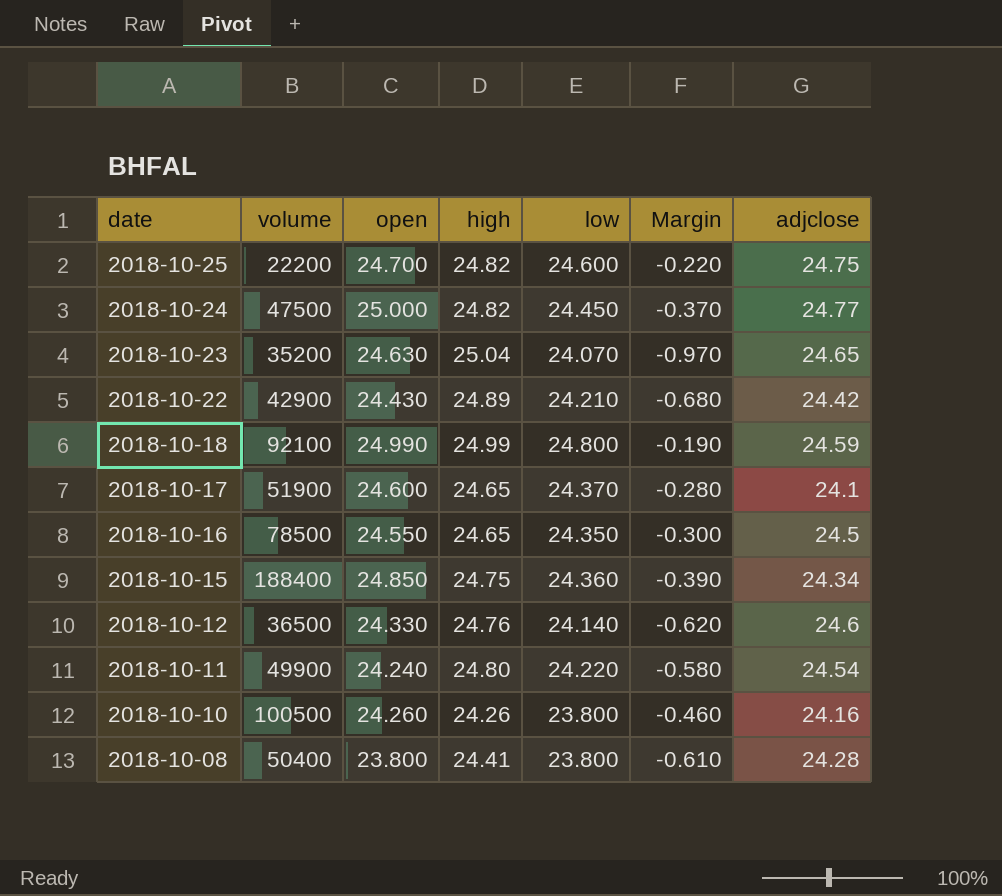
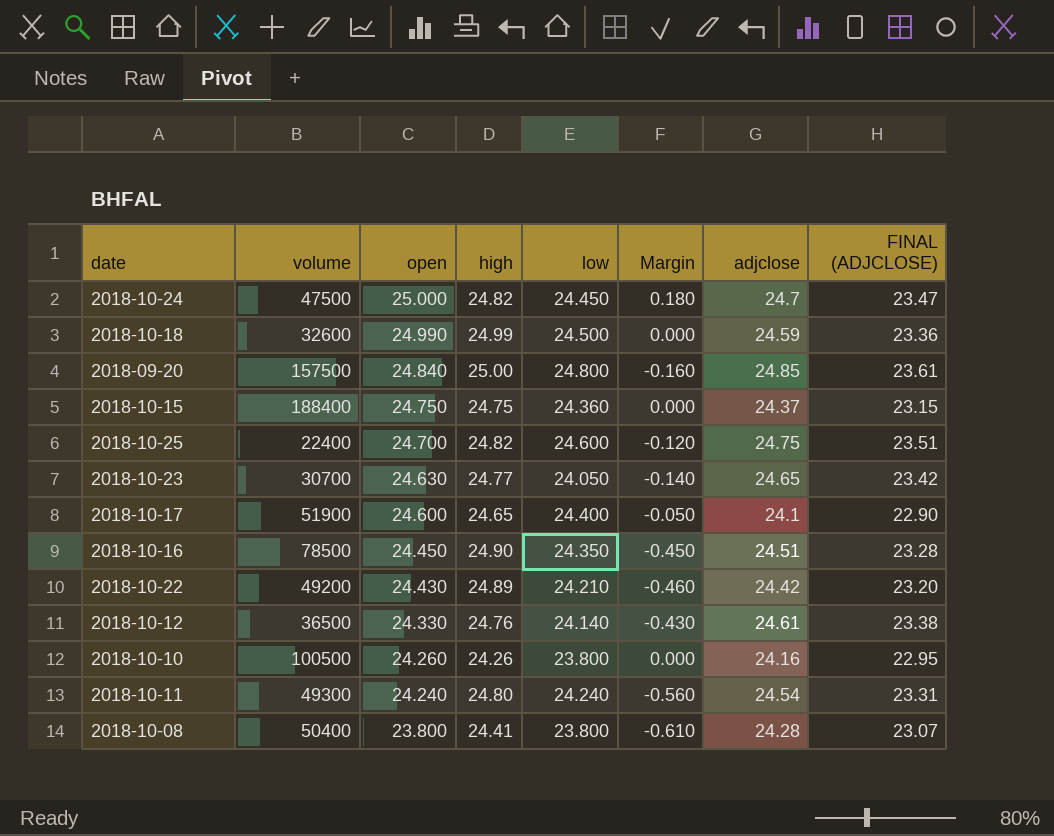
row order: date descending -> open descending
column Margin | formula: [low] - [high] -> [open] - [high]
column FINAL (ADJCLOSE) | formula: none -> [adjclose] * 0.95
2018-10-24 | adjclose: 24.77 -> 24.7
2018-10-18 | volume: 92100 -> 32600
2018-10-18 | low: 24.800 -> 24.500
row 2018-09-20: none -> 157500 | 24.840 | 25.00 | 24.800 | -0.160 | 24.85 | 23.61
2018-10-15 | open: 24.850 -> 24.750
2018-10-15 | adjclose: 24.34 -> 24.37
2018-10-25 | volume: 22200 -> 22400
2018-10-23 | volume: 35200 -> 30700
2018-10-23 | high: 25.04 -> 24.77
2018-10-23 | low: 24.070 -> 24.050
2018-10-17 | low: 24.370 -> 24.400
2018-10-16 | open: 24.550 -> 24.450
2018-10-16 | high: 24.65 -> 24.90
2018-10-16 | adjclose: 24.5 -> 24.51
2018-10-22 | volume: 42900 -> 49200
2018-10-12 | adjclose: 24.6 -> 24.61
2018-10-11 | volume: 49900 -> 49300
2018-10-11 | low: 24.220 -> 24.240

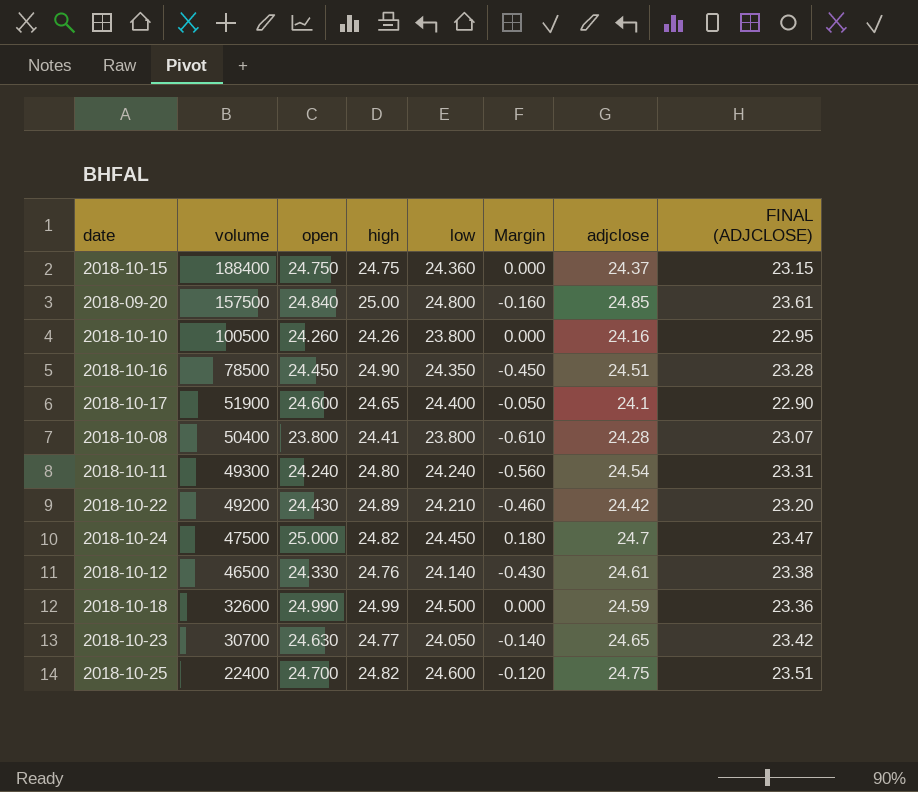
row order: open descending -> volume descending
2018-10-12 | volume: 36500 -> 46500

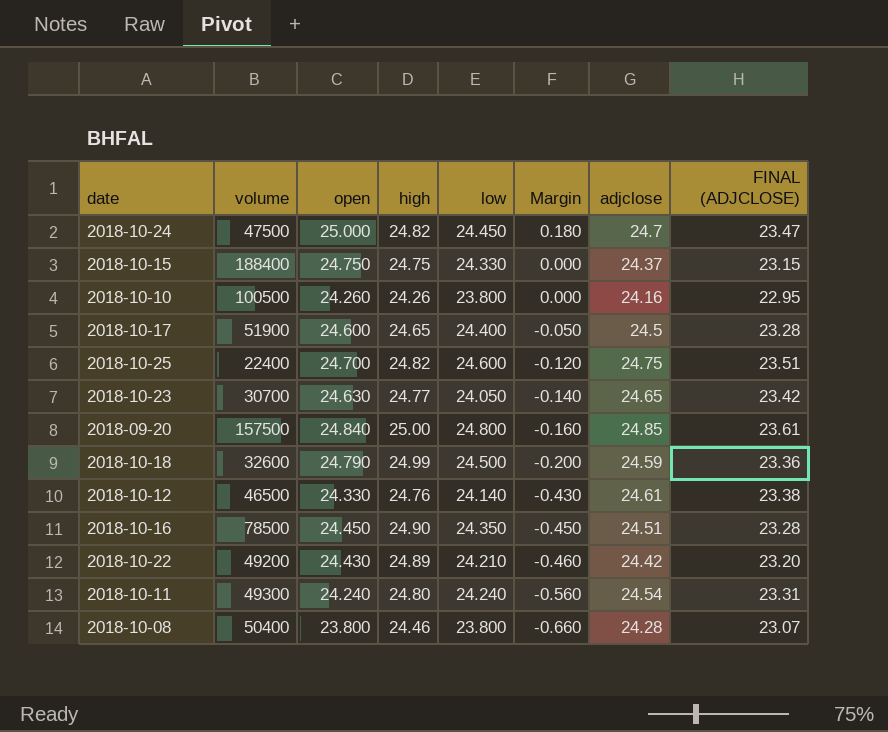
row order: volume descending -> Margin descending
2018-10-15 | low: 24.360 -> 24.330
2018-10-17 | adjclose: 24.1 -> 24.5
2018-10-17 | FINAL (ADJCLOSE): 22.90 -> 23.28
2018-10-18 | open: 24.990 -> 24.790
2018-10-18 | Margin: 0.000 -> -0.200
2018-10-08 | high: 24.41 -> 24.46
2018-10-08 | Margin: -0.610 -> -0.660

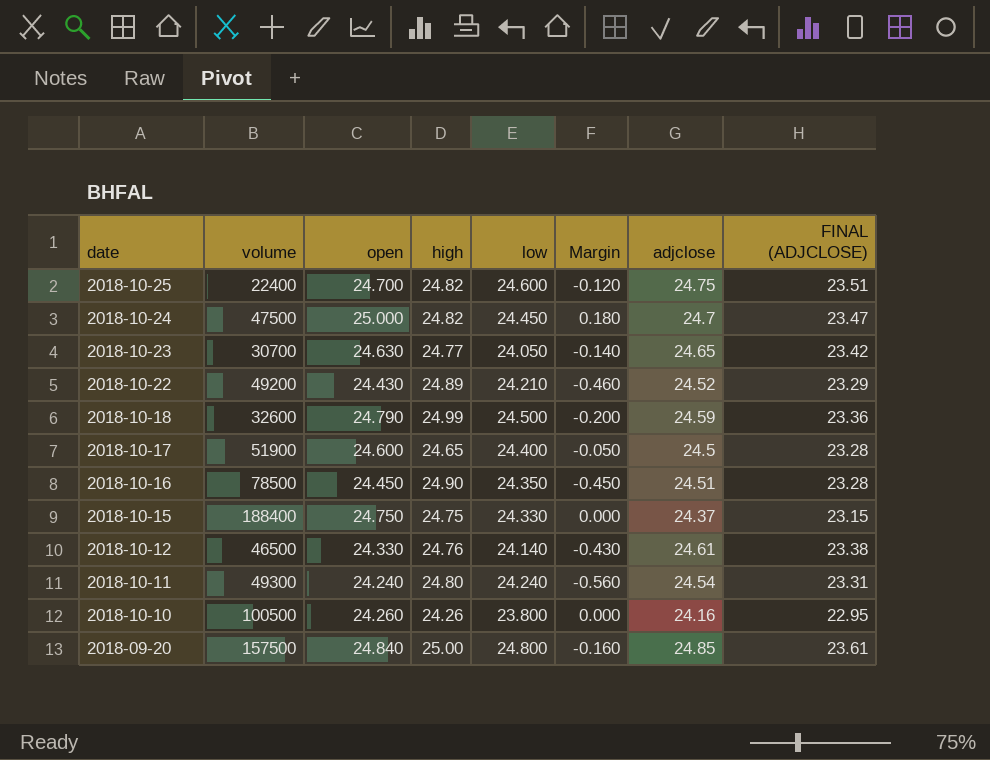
row order: Margin descending -> date descending
row 2018-10-08: 50400 | 23.800 | 24.46 | 23.800 | -0.660 | 24.28 | 23.07 -> none
2018-10-22 | adjclose: 24.42 -> 24.52
2018-10-22 | FINAL (ADJCLOSE): 23.20 -> 23.29

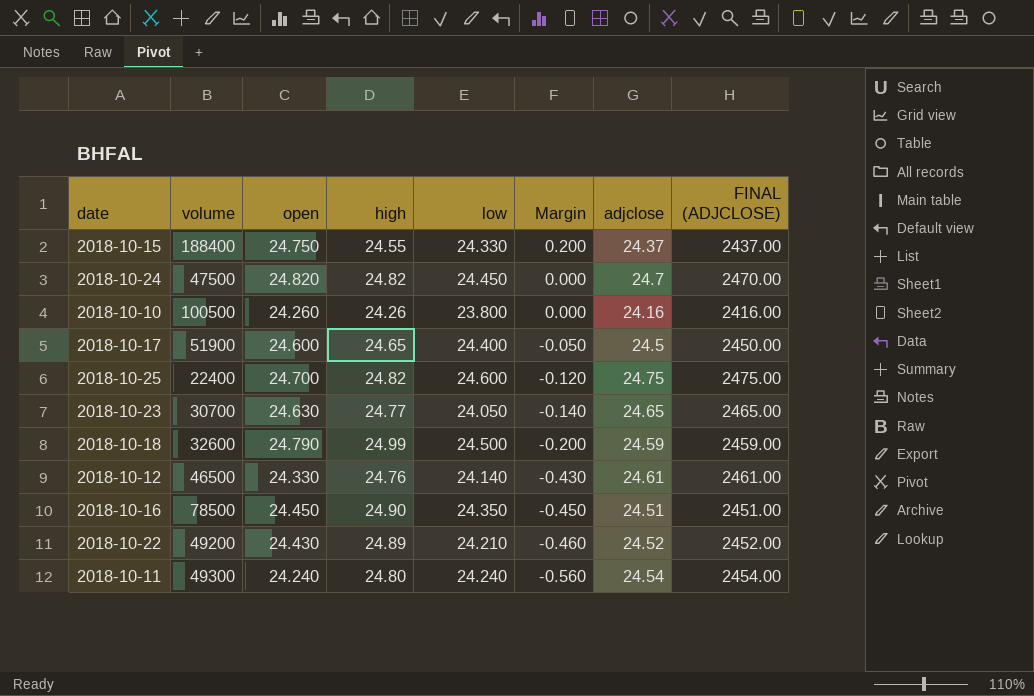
row order: date descending -> Margin descending
column FINAL (ADJCLOSE) | formula: [adjclose] * 0.95 -> [adjclose] * 100
row 2018-09-20: 157500 | 24.840 | 25.00 | 24.800 | -0.160 | 24.85 | 23.61 -> none
2018-10-15 | high: 24.75 -> 24.55
2018-10-15 | Margin: 0.000 -> 0.200
2018-10-24 | open: 25.000 -> 24.820
2018-10-24 | Margin: 0.180 -> 0.000

